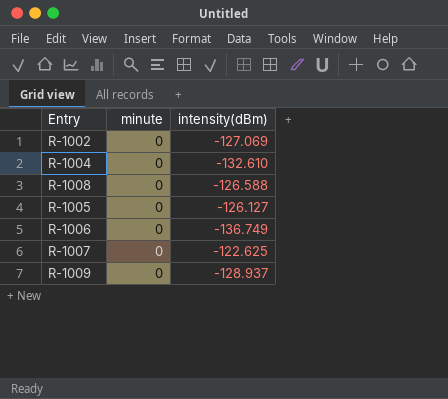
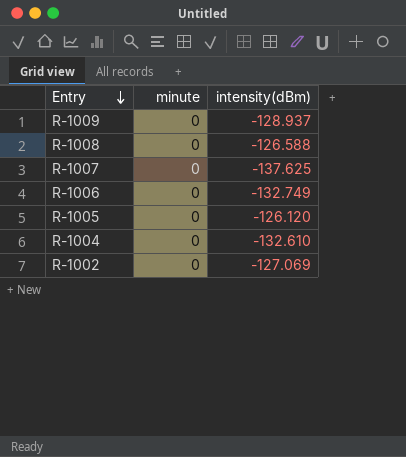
row order: none -> Entry descending
R-1007 | intensity(dBm): -122.625 -> -137.625
R-1006 | intensity(dBm): -136.749 -> -132.749
R-1005 | intensity(dBm): -126.127 -> -126.120

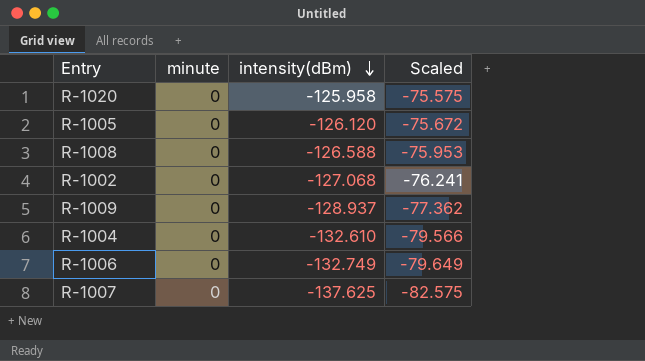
row order: Entry descending -> intensity(dBm) descending
column Scaled | formula: none -> [intensity(dBm)] * 0.6
row R-1020: none -> 0 | -125.958 | -75.575
R-1002 | intensity(dBm): -127.069 -> -127.068

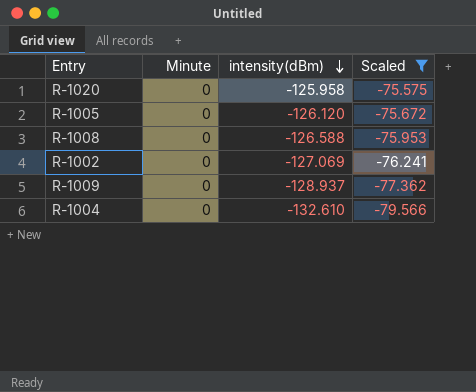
filter: none -> Scaled >= -79.566
column name: minute -> Minute
R-1002 | intensity(dBm): -127.068 -> -127.069

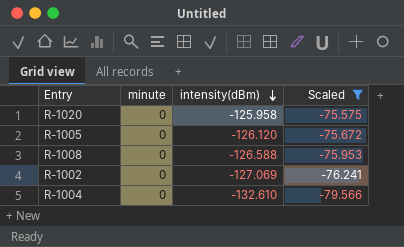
column name: Minute -> minute
row R-1009: 0 | -128.937 | -77.362 -> none

